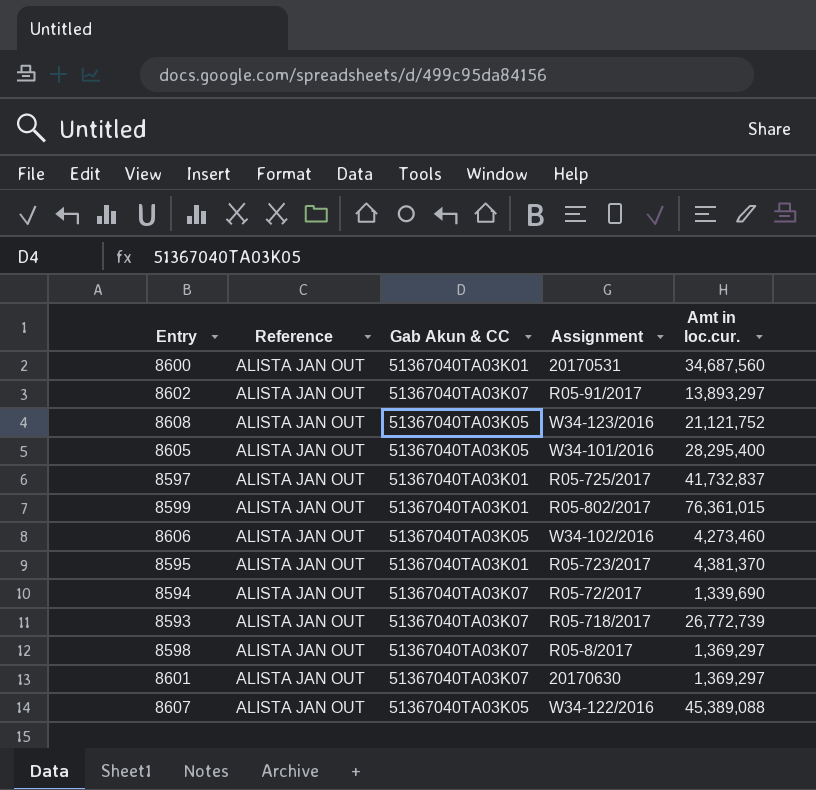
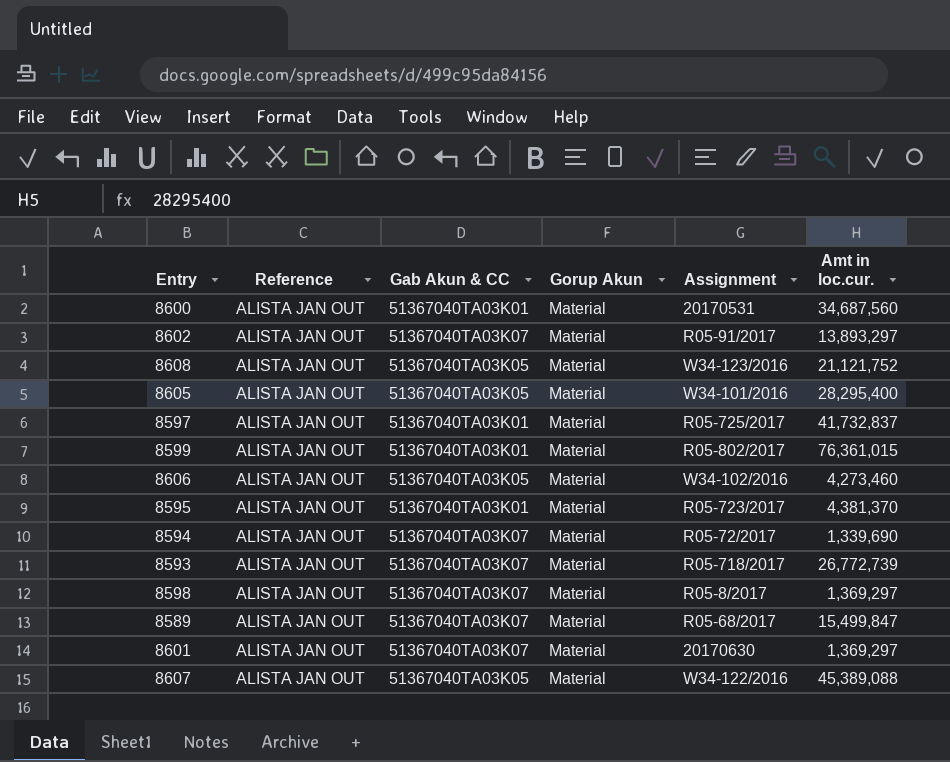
column Gorup Akun | position: none -> 4
row 8589: none -> ALISTA JAN OUT | 51367040TA03K07 | Material | R05-68/2017 | 15,499,847

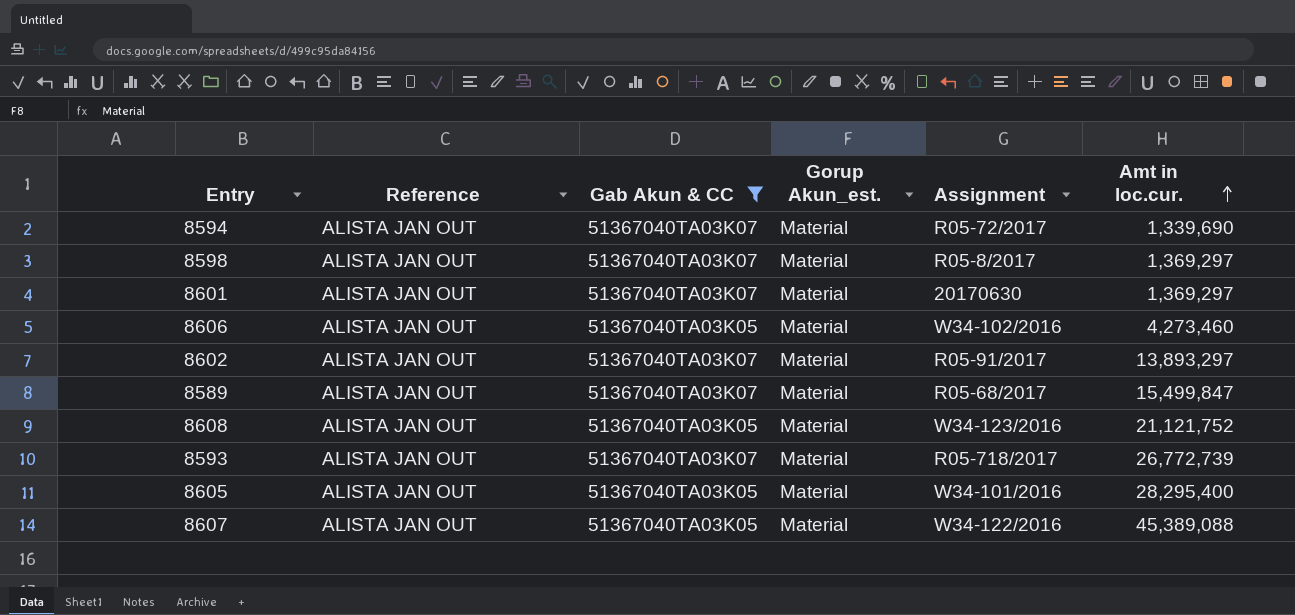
filter: none -> Gab Akun & CC != 51367040TA03K01
row order: none -> Amt in loc.cur. ascending
column name: Gorup Akun -> Gorup Akun_est.

